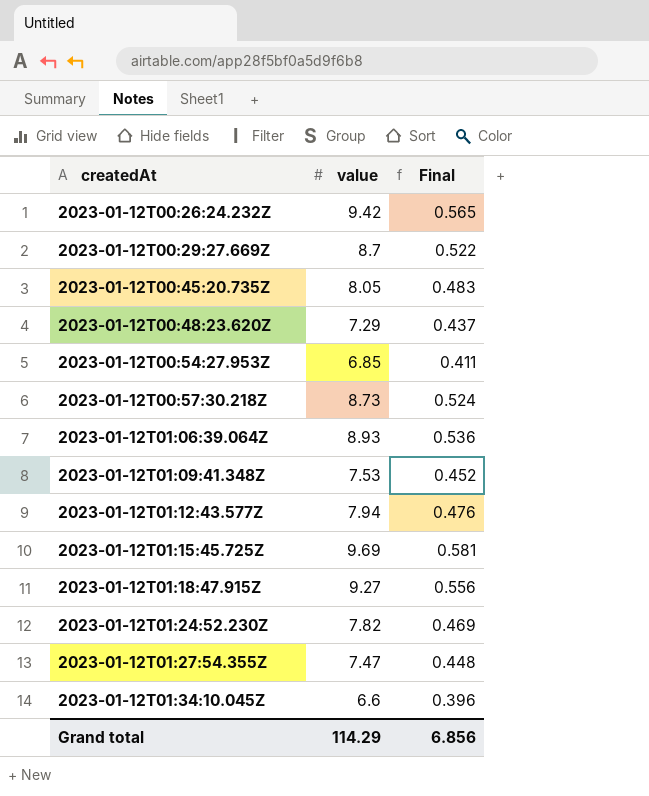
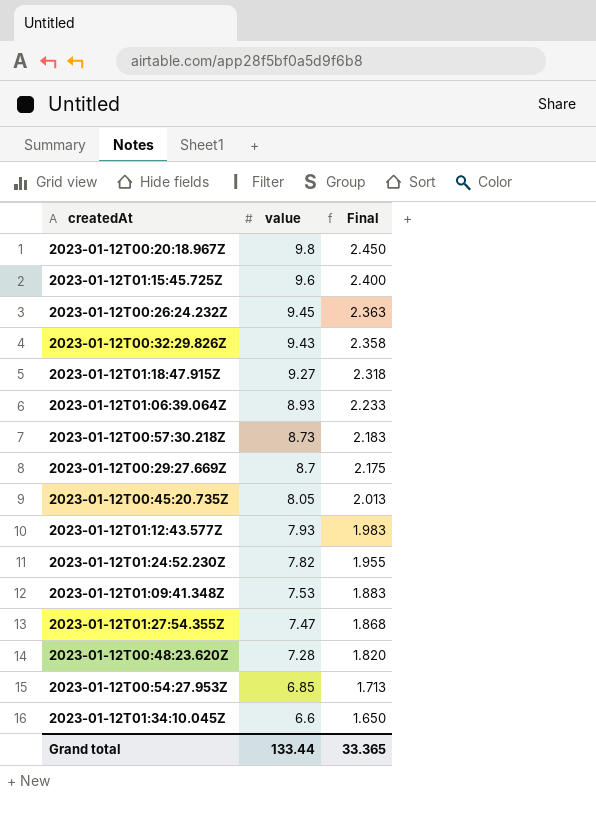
row order: createdAt ascending -> value descending
column Final | formula: [value] * 0.06 -> [value] * 0.25
row 2023-01-12T00:20:18.967Z: none -> 9.8 | 2.450
2023-01-12T01:15:45.725Z | value: 9.69 -> 9.6
2023-01-12T00:26:24.232Z | value: 9.42 -> 9.45
row 2023-01-12T00:32:29.826Z: none -> 9.43 | 2.358
2023-01-12T01:12:43.577Z | value: 7.94 -> 7.93
2023-01-12T00:48:23.620Z | value: 7.29 -> 7.28
Grand total | value: 114.29 -> 133.44
Grand total | Final: 6.856 -> 33.365

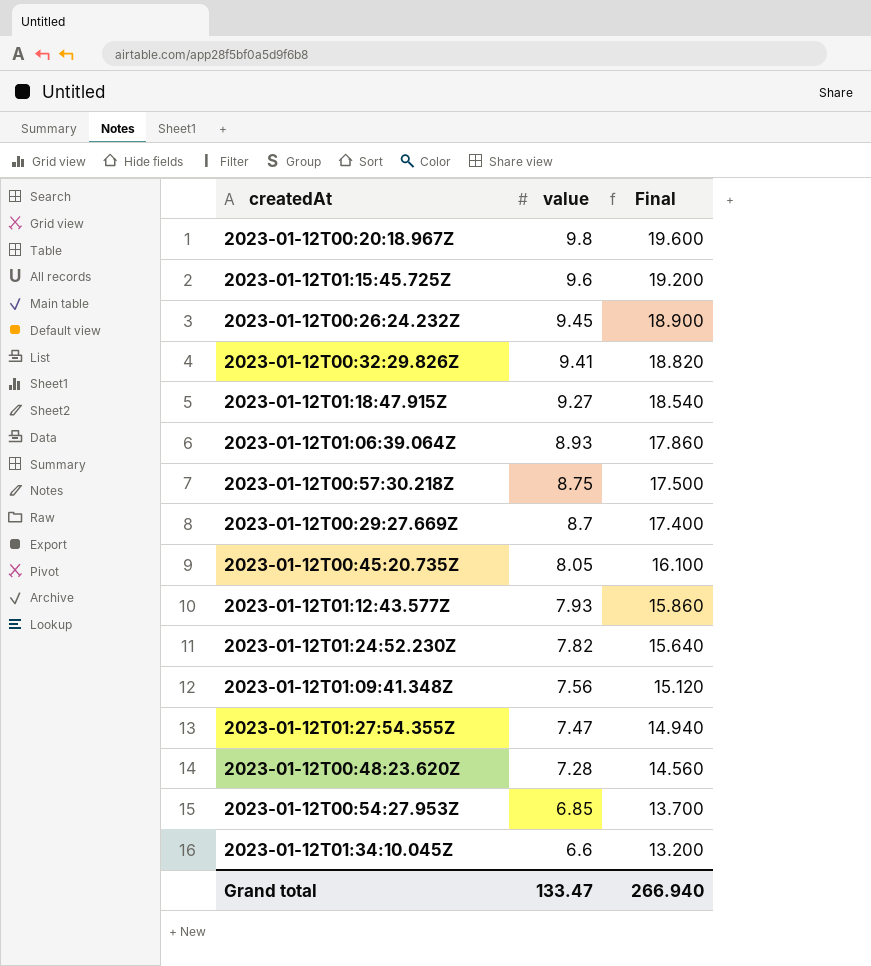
column Final | formula: [value] * 0.25 -> [value] * 2
2023-01-12T00:32:29.826Z | value: 9.43 -> 9.41
2023-01-12T00:57:30.218Z | value: 8.73 -> 8.75
2023-01-12T01:09:41.348Z | value: 7.53 -> 7.56
Grand total | value: 133.44 -> 133.47
Grand total | Final: 33.365 -> 266.940

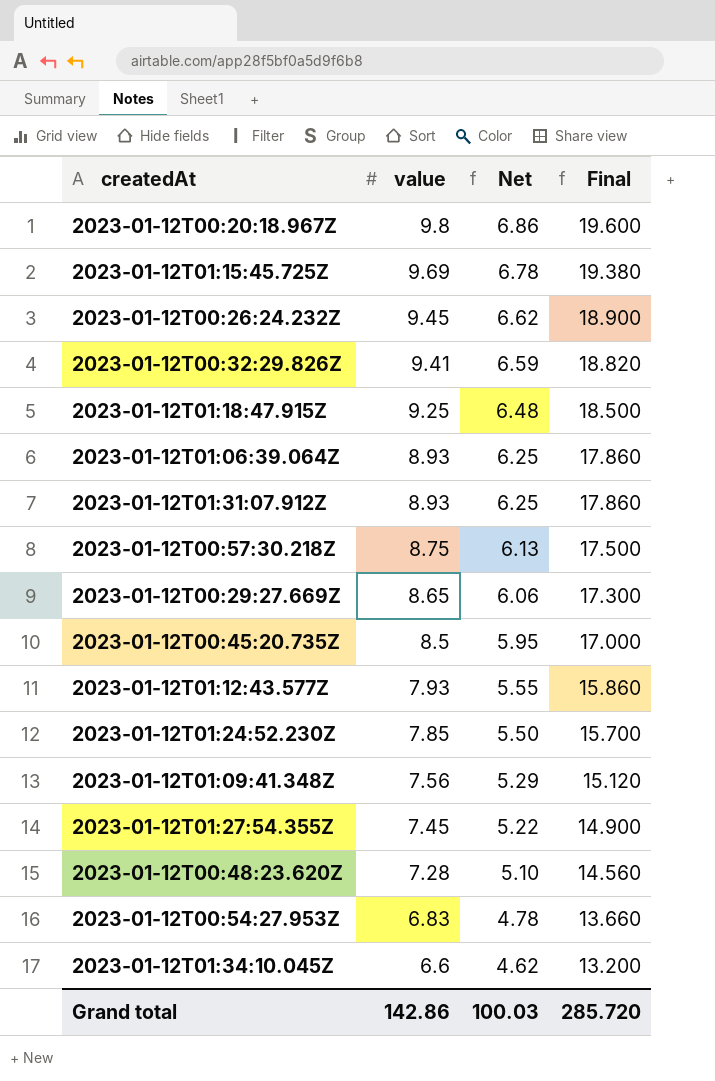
column Net | formula: none -> [value] * 0.7
2023-01-12T01:15:45.725Z | value: 9.6 -> 9.69
2023-01-12T01:15:45.725Z | Final: 19.200 -> 19.380
2023-01-12T01:18:47.915Z | value: 9.27 -> 9.25
2023-01-12T01:18:47.915Z | Final: 18.540 -> 18.500
row 2023-01-12T01:31:07.912Z: none -> 8.93 | 6.25 | 17.860
2023-01-12T00:29:27.669Z | value: 8.7 -> 8.65
2023-01-12T00:29:27.669Z | Final: 17.400 -> 17.300
2023-01-12T00:45:20.735Z | value: 8.05 -> 8.5
2023-01-12T00:45:20.735Z | Final: 16.100 -> 17.000
2023-01-12T01:24:52.230Z | value: 7.82 -> 7.85
2023-01-12T01:24:52.230Z | Final: 15.640 -> 15.700
2023-01-12T01:27:54.355Z | value: 7.47 -> 7.45
2023-01-12T01:27:54.355Z | Final: 14.940 -> 14.900
2023-01-12T00:54:27.953Z | value: 6.85 -> 6.83
2023-01-12T00:54:27.953Z | Final: 13.700 -> 13.660
Grand total | value: 133.47 -> 142.86
Grand total | Final: 266.940 -> 285.720

